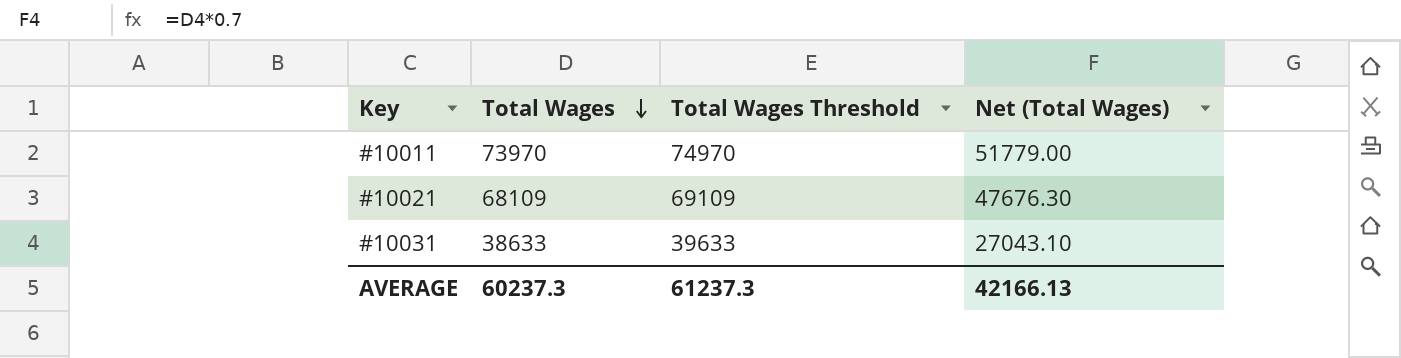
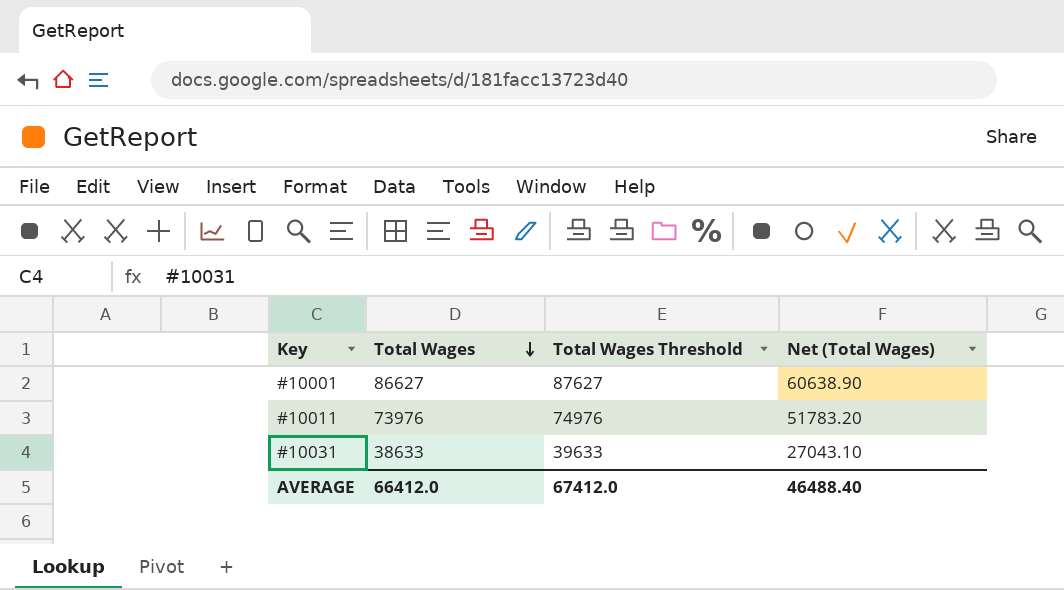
row #10021: 68109 | 69109 | 47676.30 -> none
row #10001: none -> 86627 | 87627 | 60638.90
#10011 | Total Wages: 73970 -> 73976
#10011 | Total Wages Threshold: 74970 -> 74976
#10011 | Net (Total Wages): 51779.00 -> 51783.20
AVERAGE | Total Wages: 60237.3 -> 66412.0
AVERAGE | Total Wages Threshold: 61237.3 -> 67412.0
AVERAGE | Net (Total Wages): 42166.13 -> 46488.40

